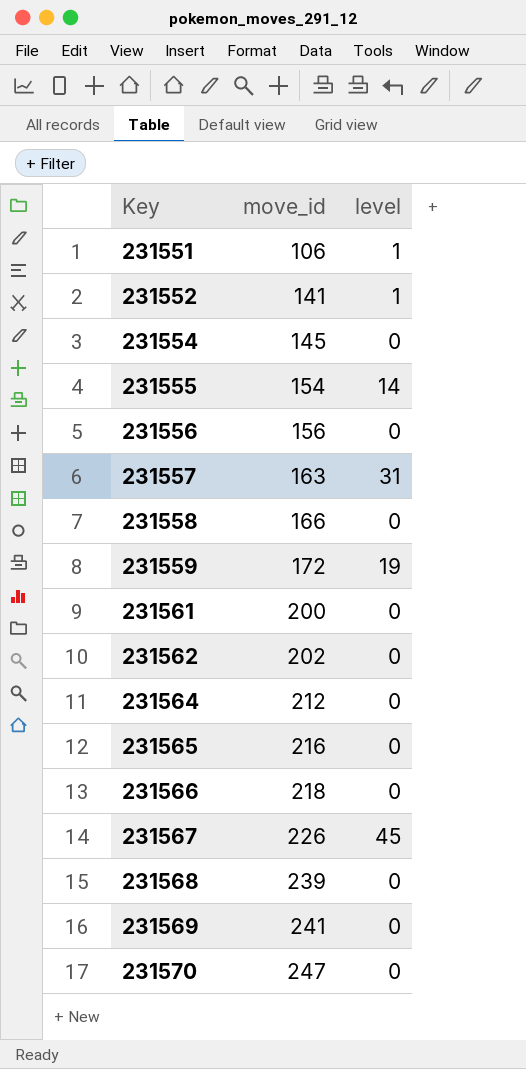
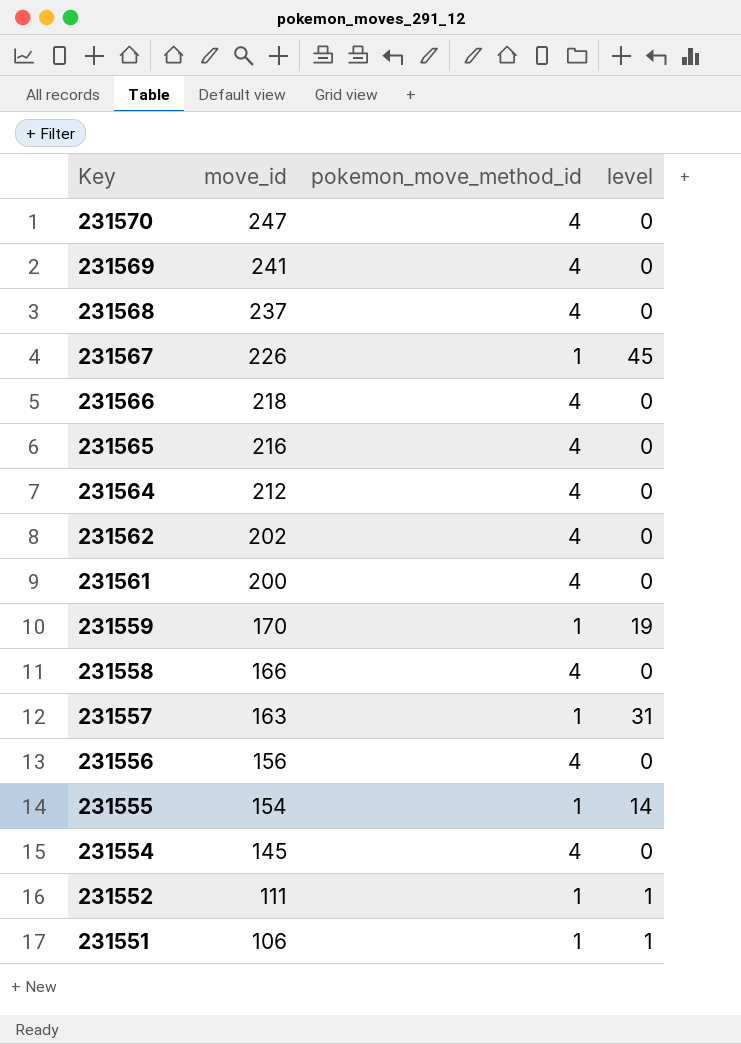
row order: Key ascending -> Key descending
column pokemon_move_method_id | position: none -> 3
231568 | move_id: 239 -> 237
231559 | move_id: 172 -> 170
231552 | move_id: 141 -> 111

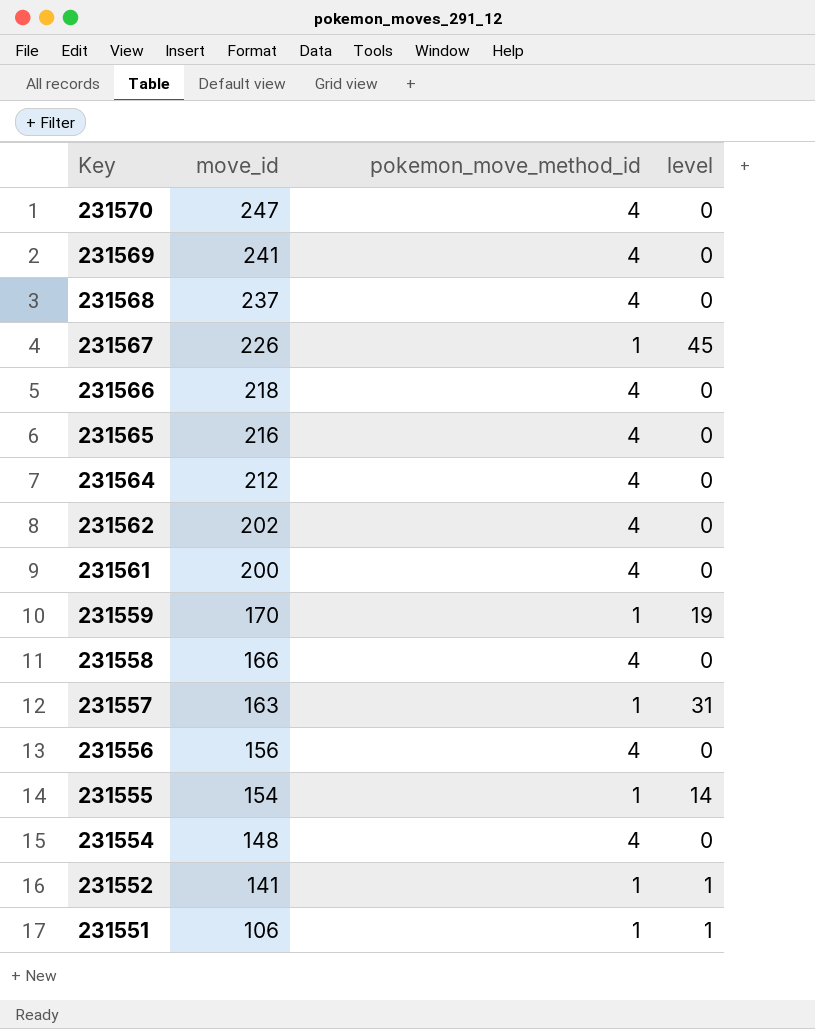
231554 | move_id: 145 -> 148
231552 | move_id: 111 -> 141

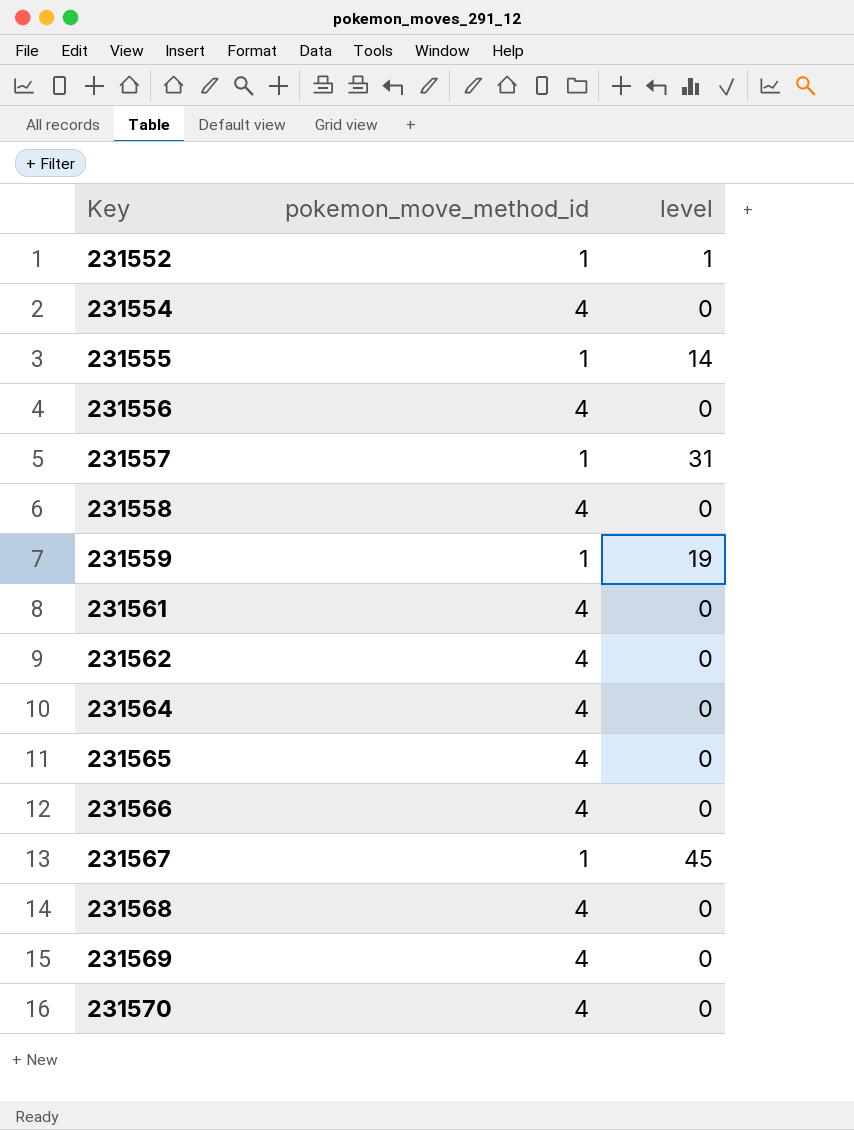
row order: Key descending -> Key ascending
column move_id | position: 2 -> none
row 231551: 106 | 1 | 1 -> none

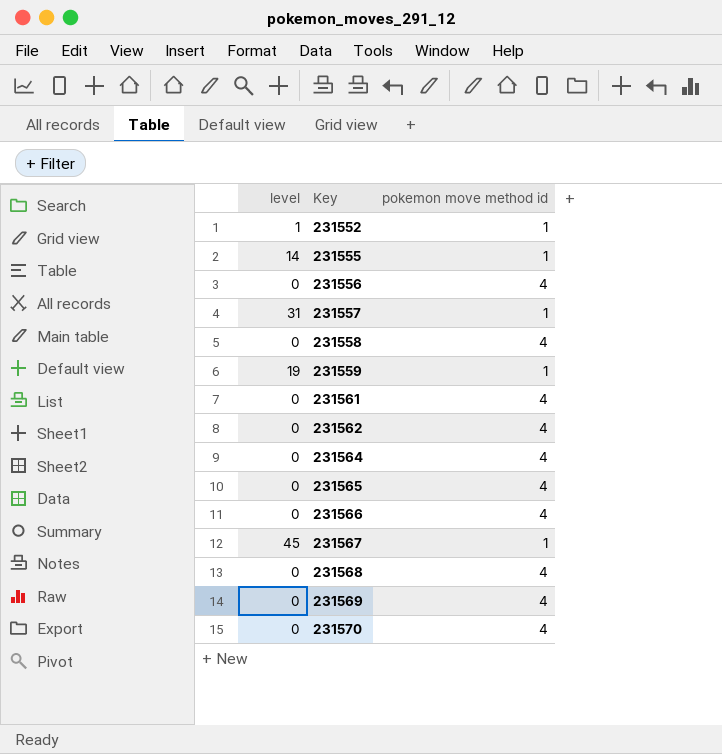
column level | position: 3 -> 1
column name: pokemon_move_method_id -> pokemon move method id
row 231554: 4 | 0 -> none

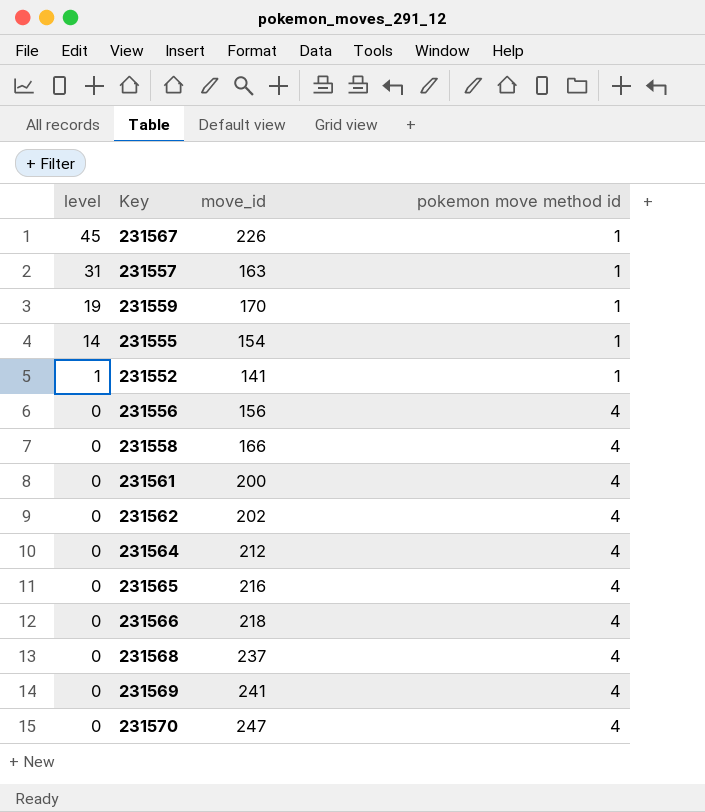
row order: Key ascending -> level descending
column move_id | position: none -> 3

